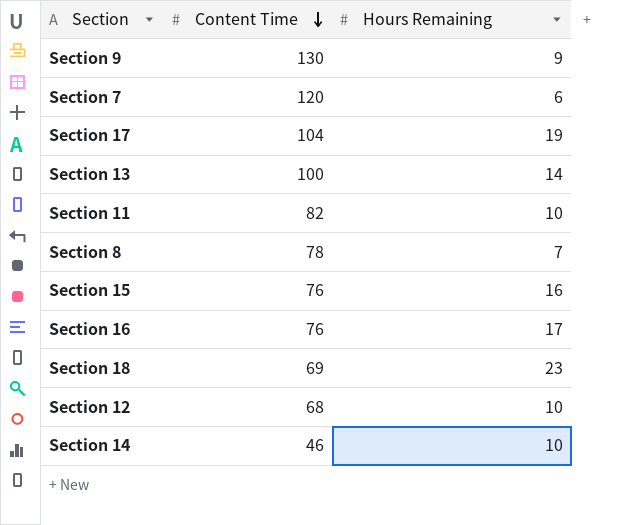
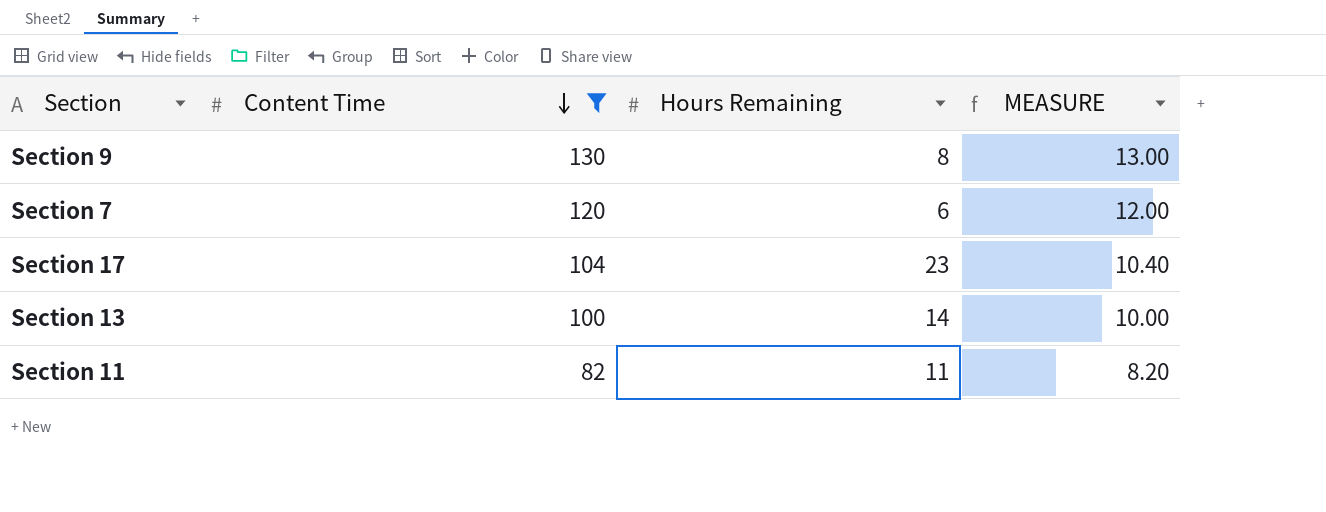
filter: none -> Content Time >= 82
column MEASURE | formula: none -> [Content Time] * 0.1
Section 9 | Hours Remaining: 9 -> 8
Section 17 | Hours Remaining: 19 -> 23
Section 11 | Hours Remaining: 10 -> 11

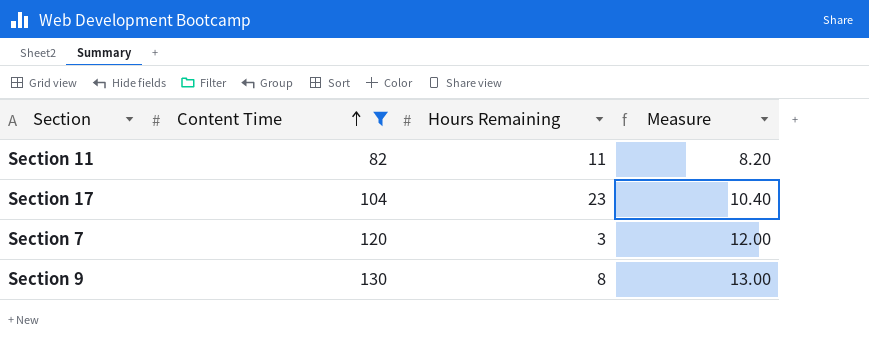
row order: Content Time descending -> Content Time ascending
column name: MEASURE -> Measure
row Section 13: 100 | 14 | 10.00 -> none
Section 7 | Hours Remaining: 6 -> 3

